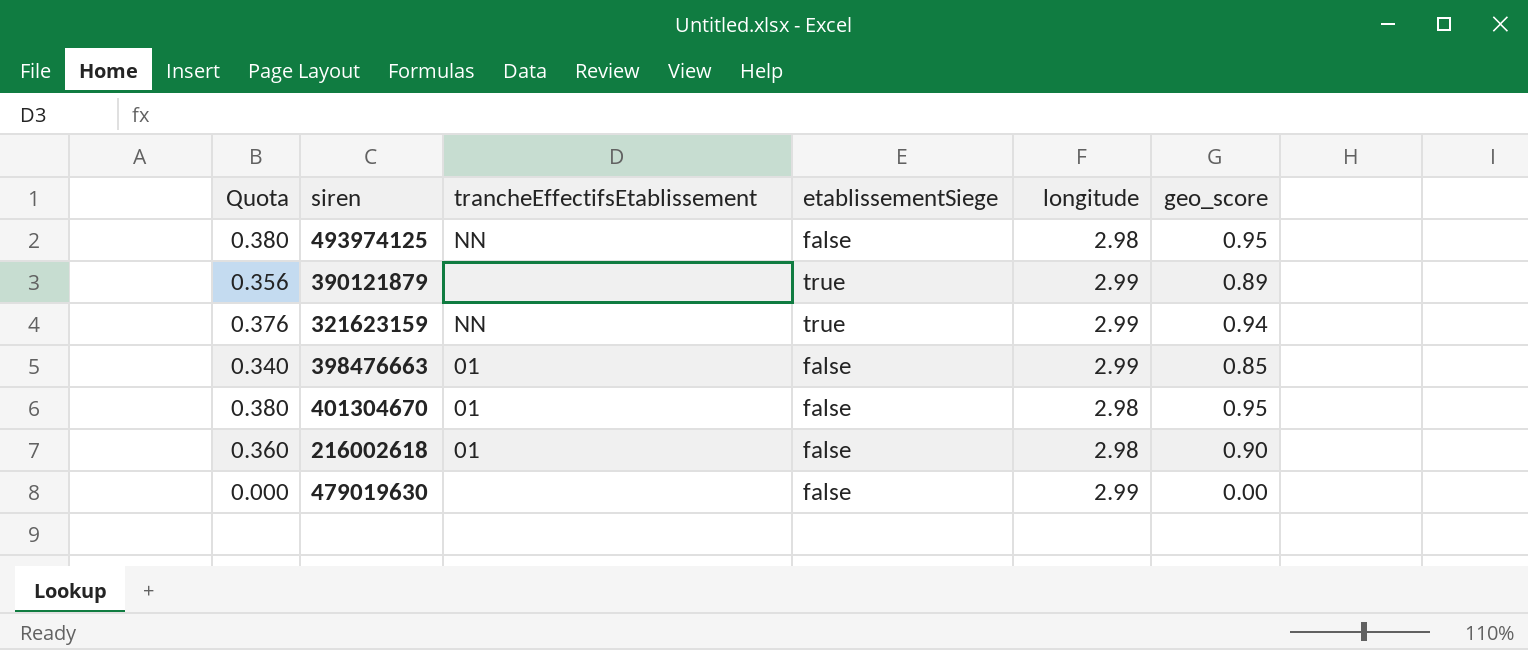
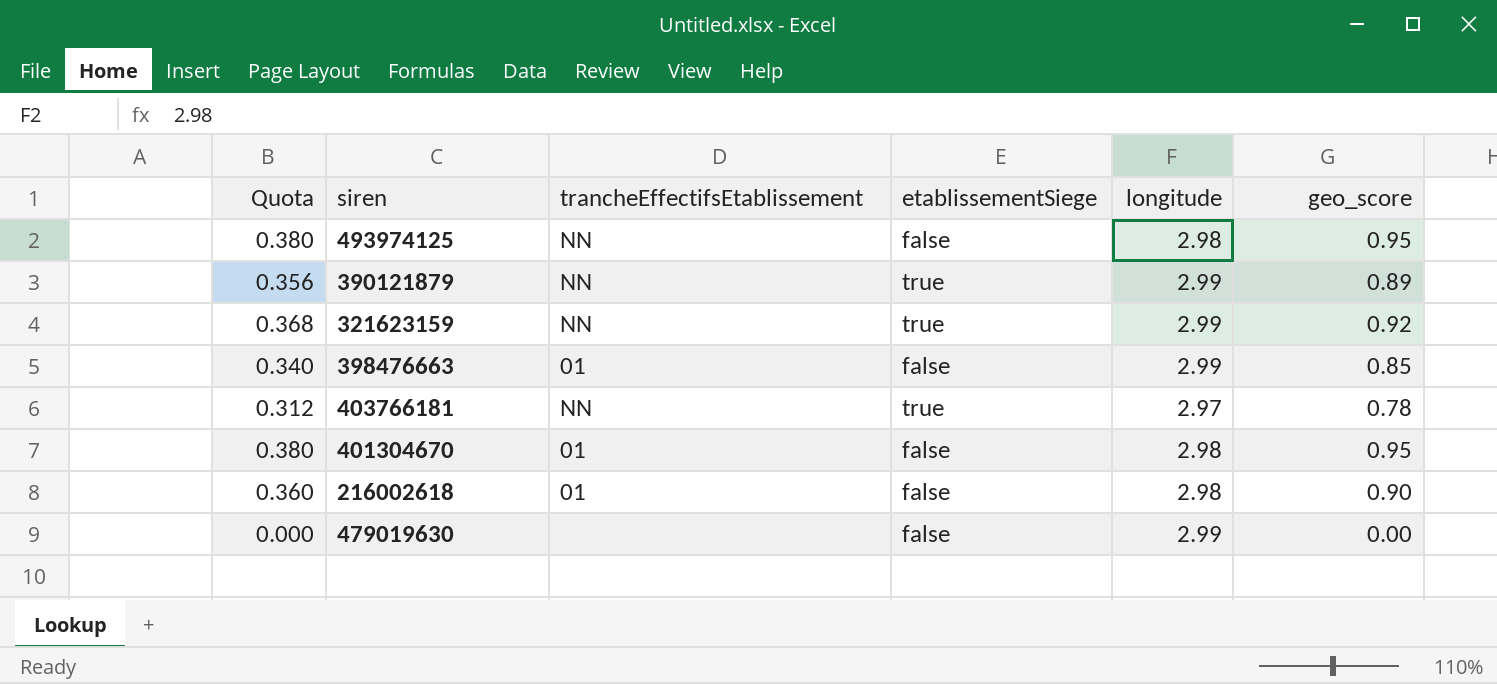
390121879 | trancheEffectifsEtablissement: none -> NN
321623159 | Quota: 0.376 -> 0.368
321623159 | geo_score: 0.94 -> 0.92
row 403766181: none -> 0.312 | NN | true | 2.97 | 0.78

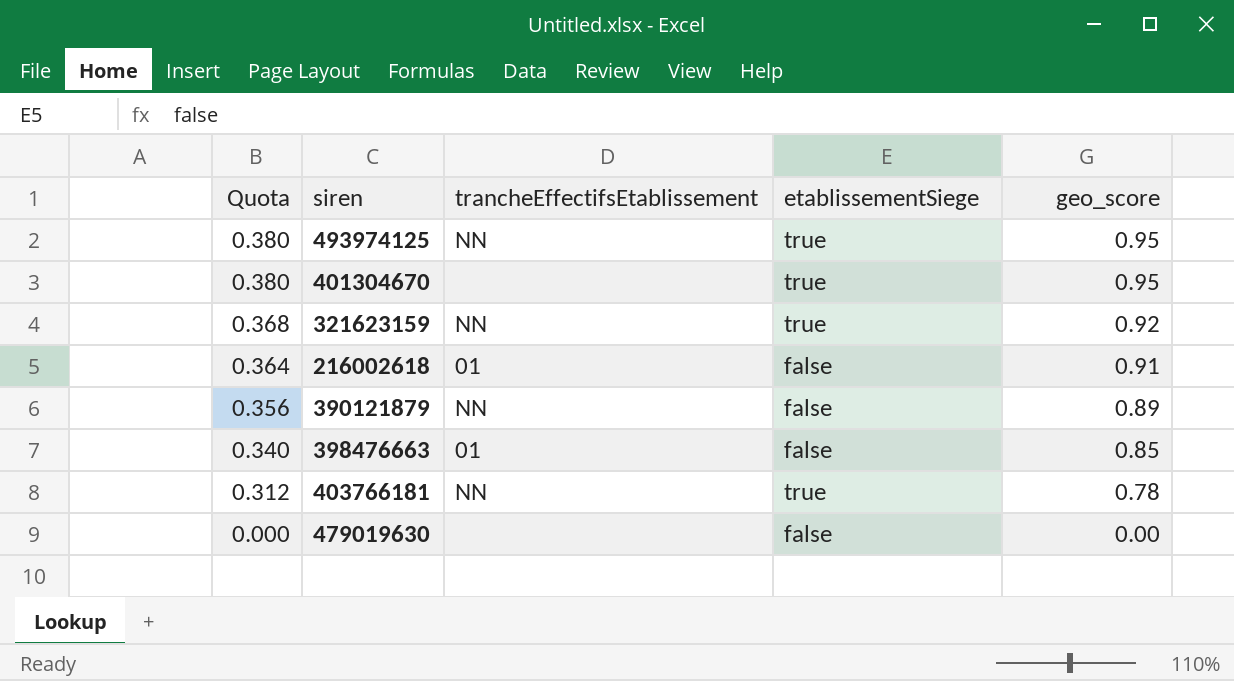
row order: none -> Quota descending
column longitude | position: 5 -> none
493974125 | etablissementSiege: false -> true
401304670 | trancheEffectifsEtablissement: 01 -> none
401304670 | etablissementSiege: false -> true
216002618 | Quota: 0.360 -> 0.364
216002618 | geo_score: 0.90 -> 0.91
390121879 | etablissementSiege: true -> false

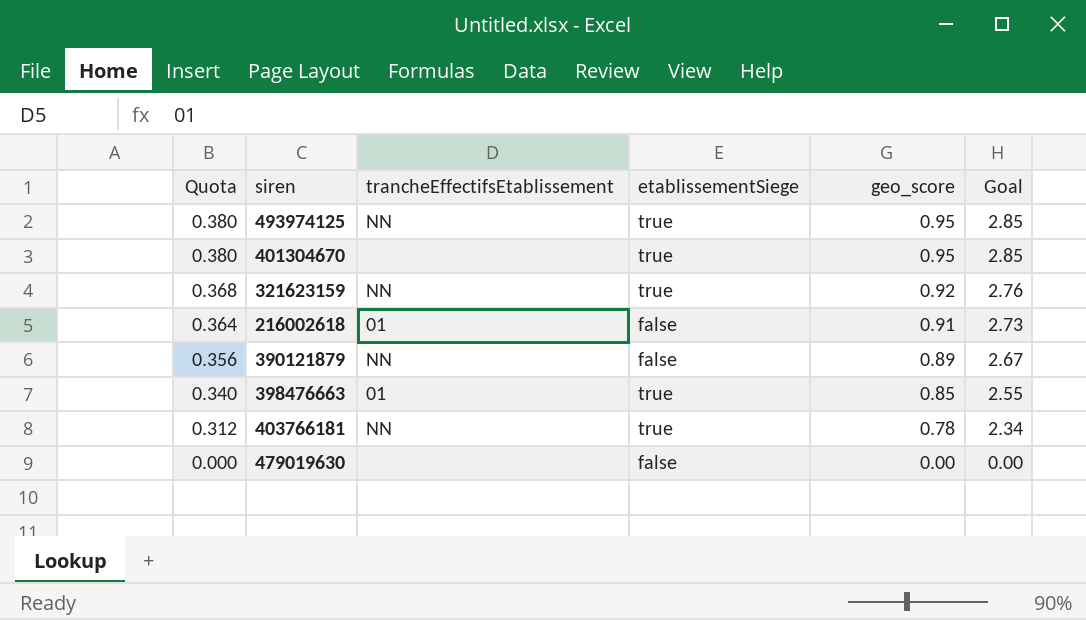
column Goal | formula: none -> [geo_score] * 3
398476663 | etablissementSiege: false -> true

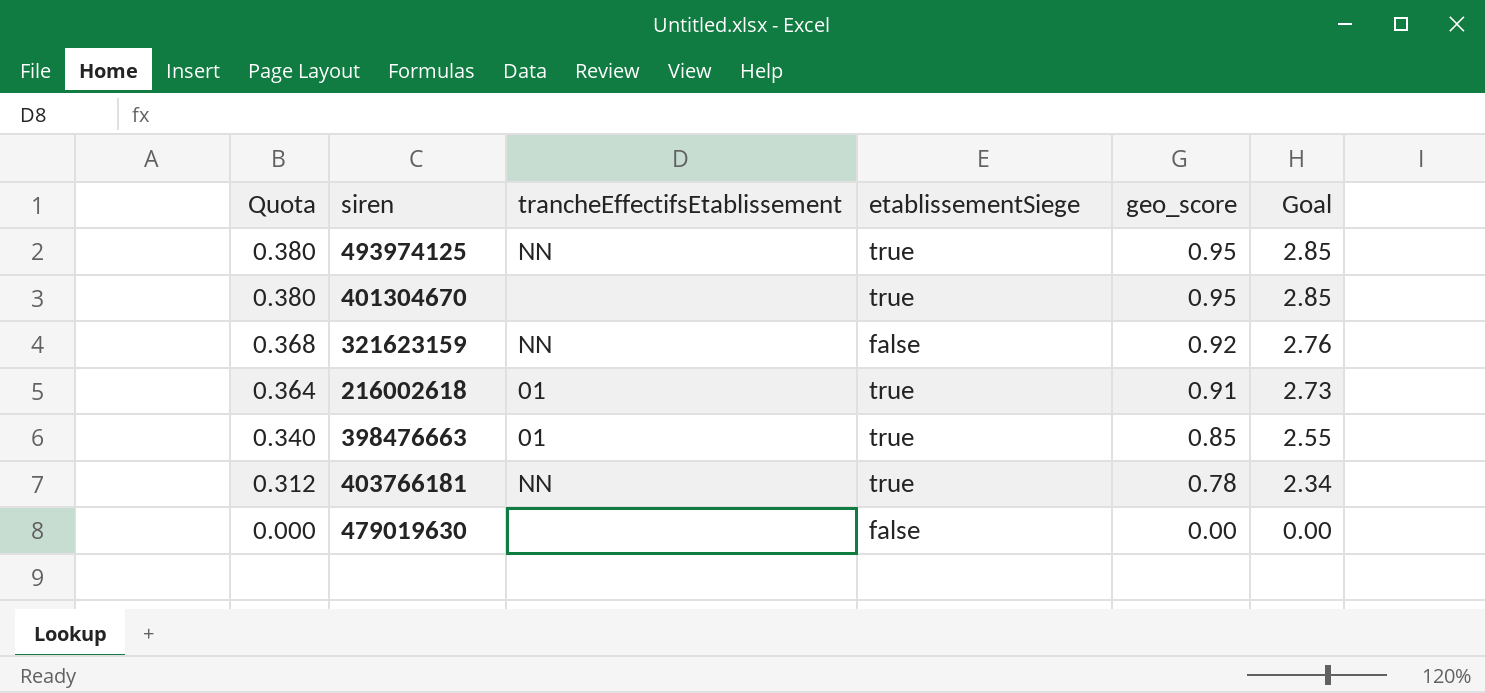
row 390121879: 0.356 | NN | false | 0.89 | 2.67 -> none
321623159 | etablissementSiege: true -> false
216002618 | etablissementSiege: false -> true

